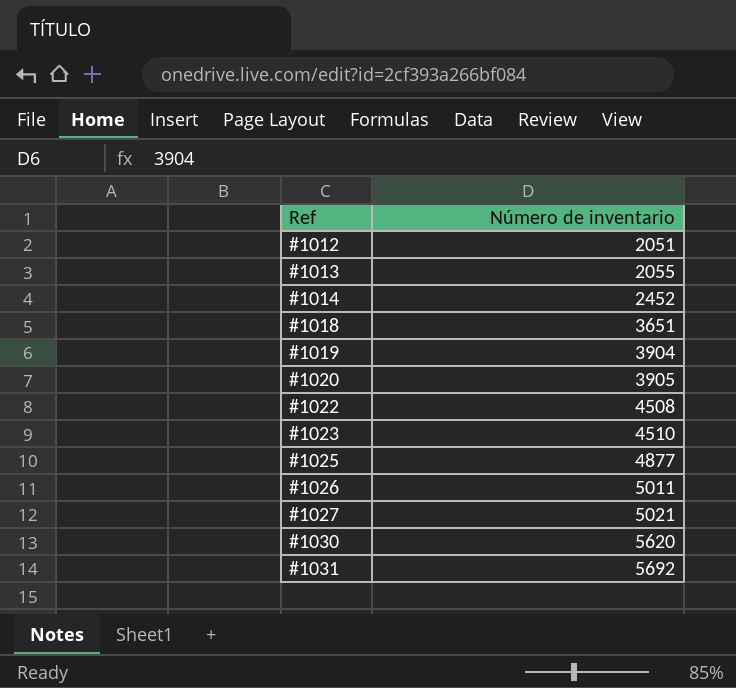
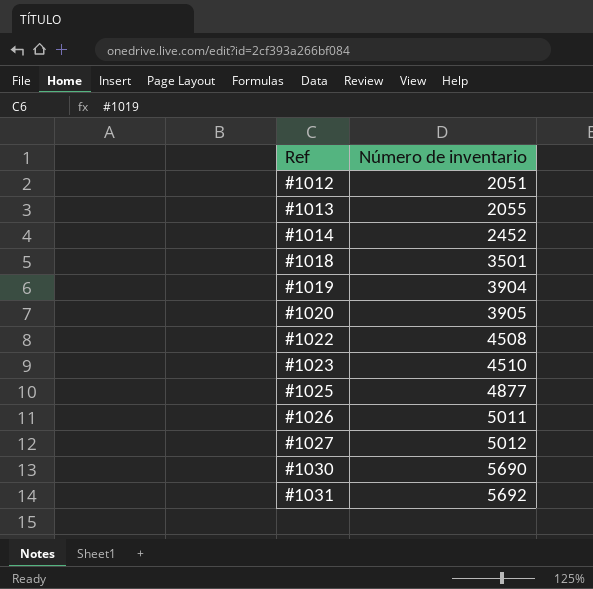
#1018 | Número de inventario: 3651 -> 3501
#1027 | Número de inventario: 5021 -> 5012
#1030 | Número de inventario: 5620 -> 5690

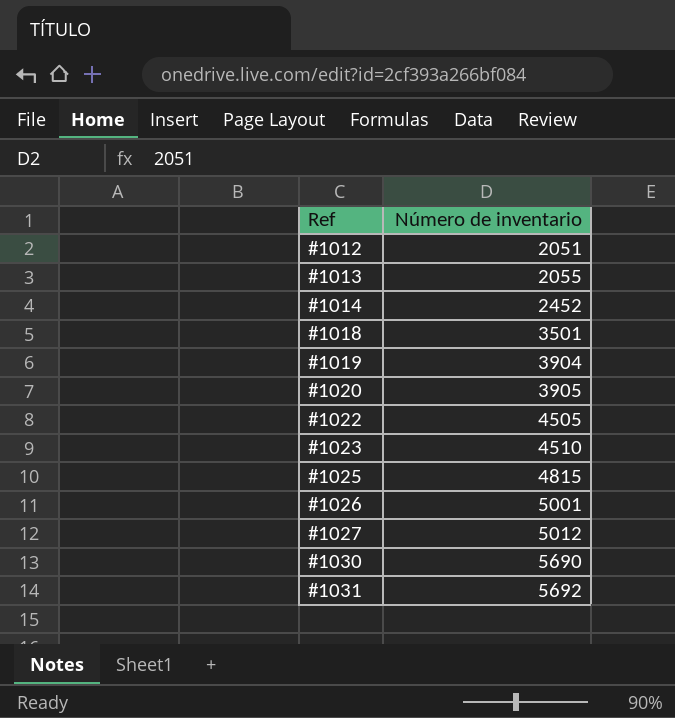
#1022 | Número de inventario: 4508 -> 4505
#1025 | Número de inventario: 4877 -> 4815
#1026 | Número de inventario: 5011 -> 5001

